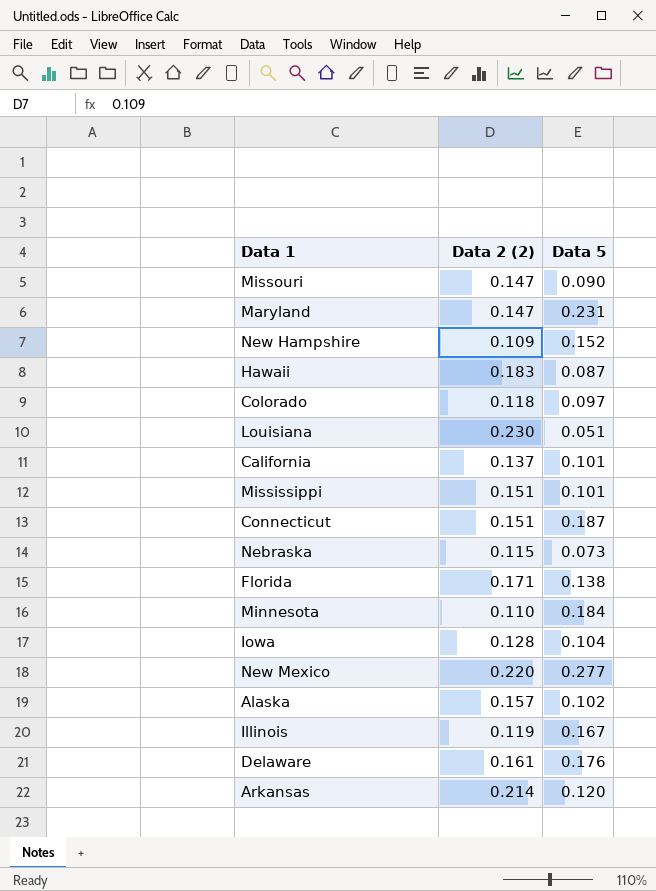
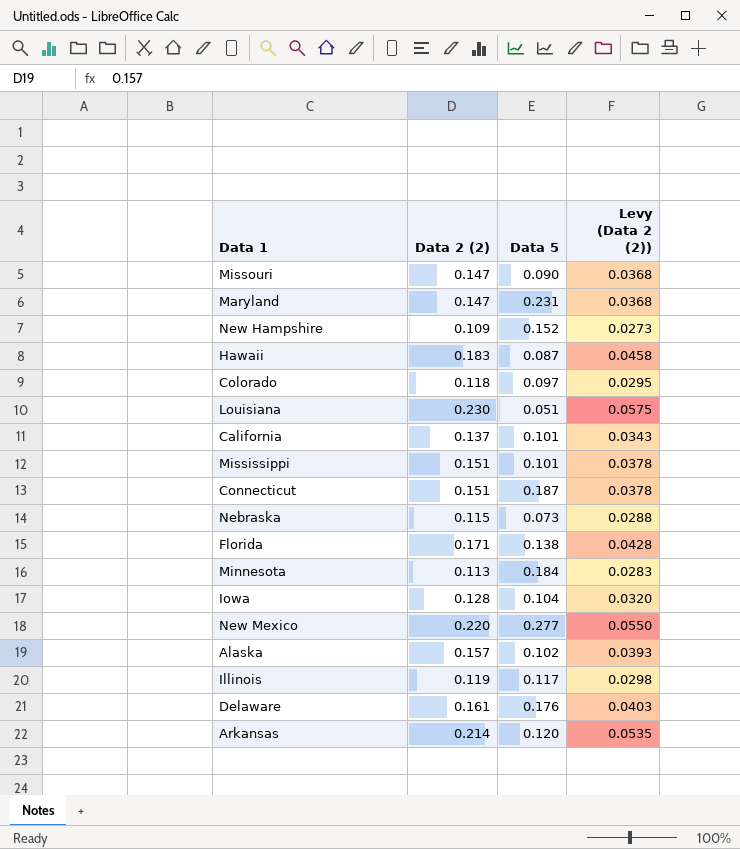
column Levy (Data 2 (2)) | formula: none -> [Data 2 (2)] * 0.25
Minnesota | Data 2 (2): 0.110 -> 0.113
Illinois | Data 5: 0.167 -> 0.117

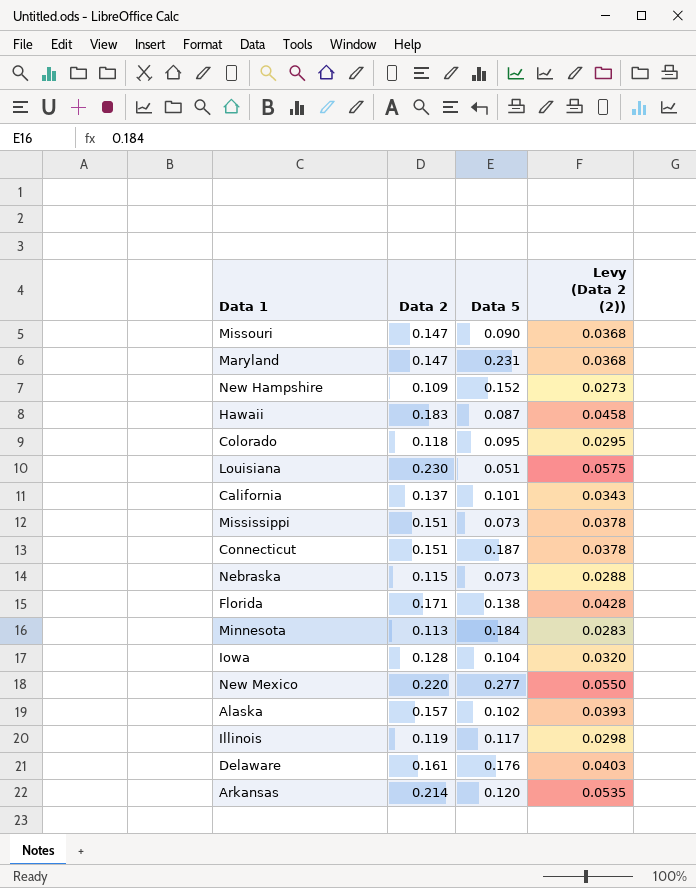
column name: Data 2 (2) -> Data 2
Colorado | Data 5: 0.097 -> 0.095
Mississippi | Data 5: 0.101 -> 0.073

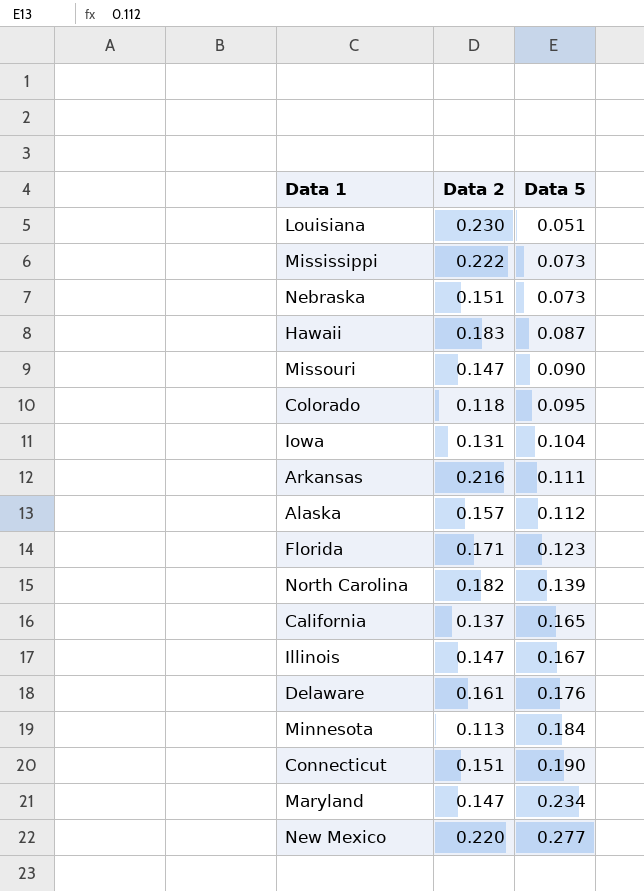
row order: none -> Data 5 ascending
column Levy (Data 2 (2)) | formula: [Data 2] * 0.25 -> none
row New Hampshire: 0.109 | 0.152 | 0.0273 -> none
Mississippi | Data 2: 0.151 -> 0.222
Nebraska | Data 2: 0.115 -> 0.151
Iowa | Data 2: 0.128 -> 0.131
Arkansas | Data 2: 0.214 -> 0.216
Arkansas | Data 5: 0.120 -> 0.111
Alaska | Data 5: 0.102 -> 0.112
Florida | Data 5: 0.138 -> 0.123
row North Carolina: none -> 0.182 | 0.139
California | Data 5: 0.101 -> 0.165
Illinois | Data 2: 0.119 -> 0.147
Illinois | Data 5: 0.117 -> 0.167
Connecticut | Data 5: 0.187 -> 0.190
Maryland | Data 5: 0.231 -> 0.234

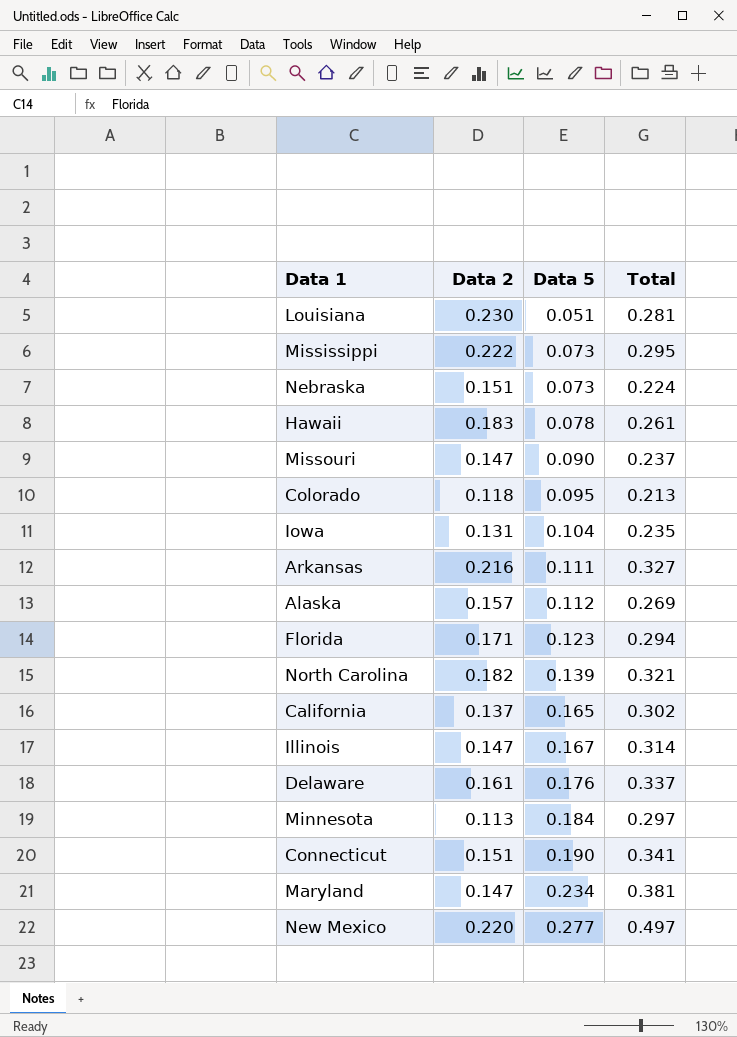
column Total | formula: none -> [Data 2] + [Data 5]
Hawaii | Data 5: 0.087 -> 0.078

